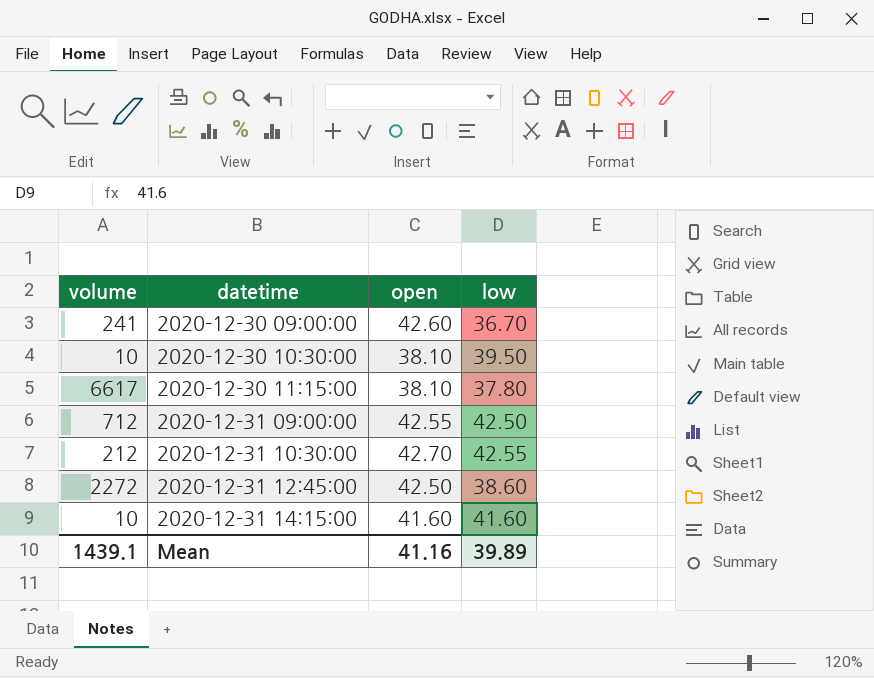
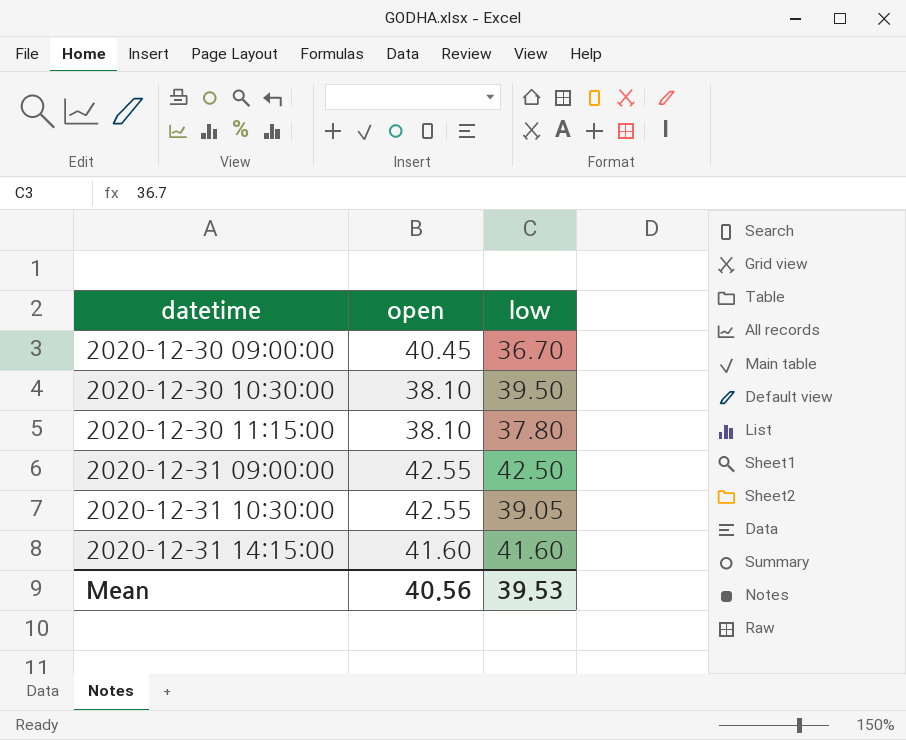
column volume | position: 1 -> none
row 2020-12-31 12:45:00: 2272 | 42.50 | 38.60 -> none
2020-12-30 09:00:00 | open: 42.60 -> 40.45
2020-12-31 10:30:00 | open: 42.70 -> 42.55
2020-12-31 10:30:00 | low: 42.55 -> 39.05
Mean | open: 41.16 -> 40.56
Mean | low: 39.89 -> 39.53

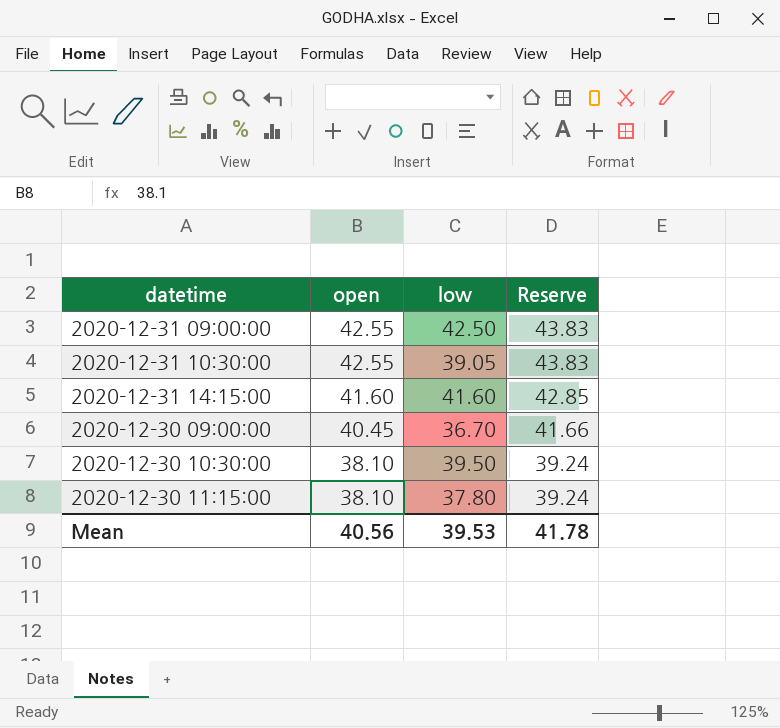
row order: datetime ascending -> open descending
column Reserve | formula: none -> [open] * 1.03

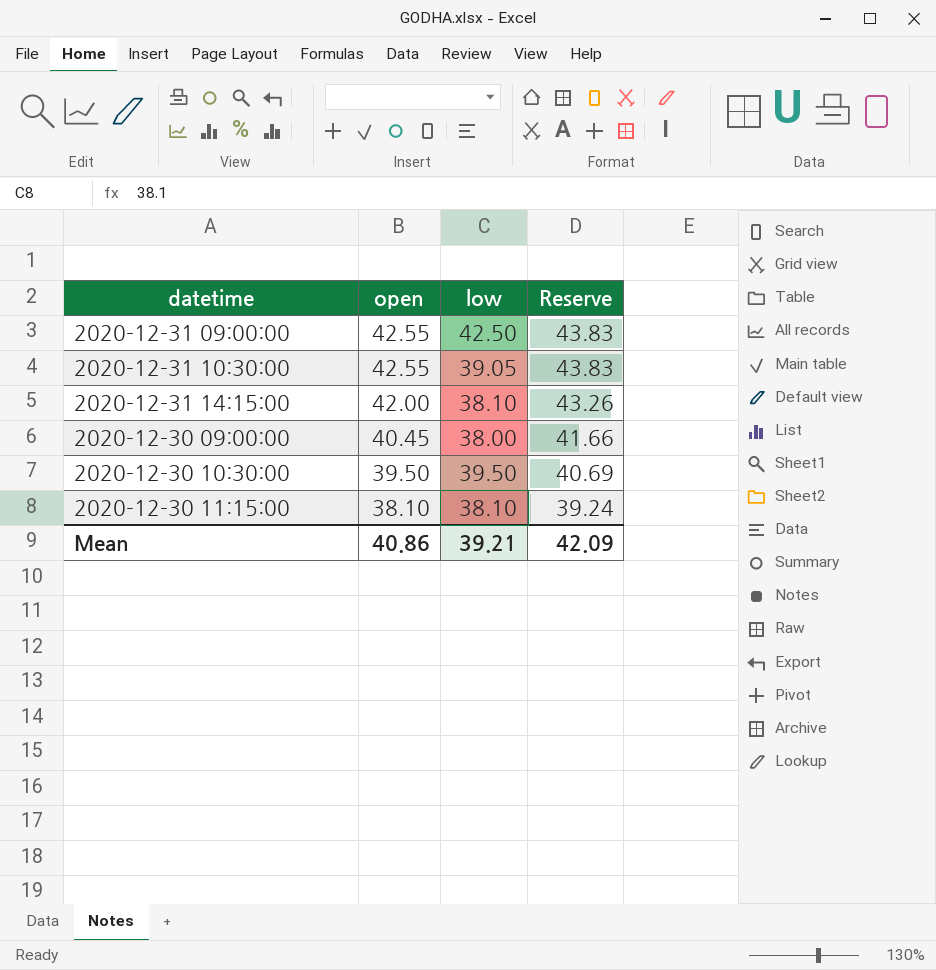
2020-12-31 14:15:00 | open: 41.60 -> 42.00
2020-12-31 14:15:00 | low: 41.60 -> 38.10
2020-12-31 14:15:00 | Reserve: 42.85 -> 43.26
2020-12-30 09:00:00 | low: 36.70 -> 38.00
2020-12-30 10:30:00 | open: 38.10 -> 39.50
2020-12-30 10:30:00 | Reserve: 39.24 -> 40.69
2020-12-30 11:15:00 | low: 37.80 -> 38.10
Mean | open: 40.56 -> 40.86
Mean | low: 39.53 -> 39.21
Mean | Reserve: 41.78 -> 42.09

